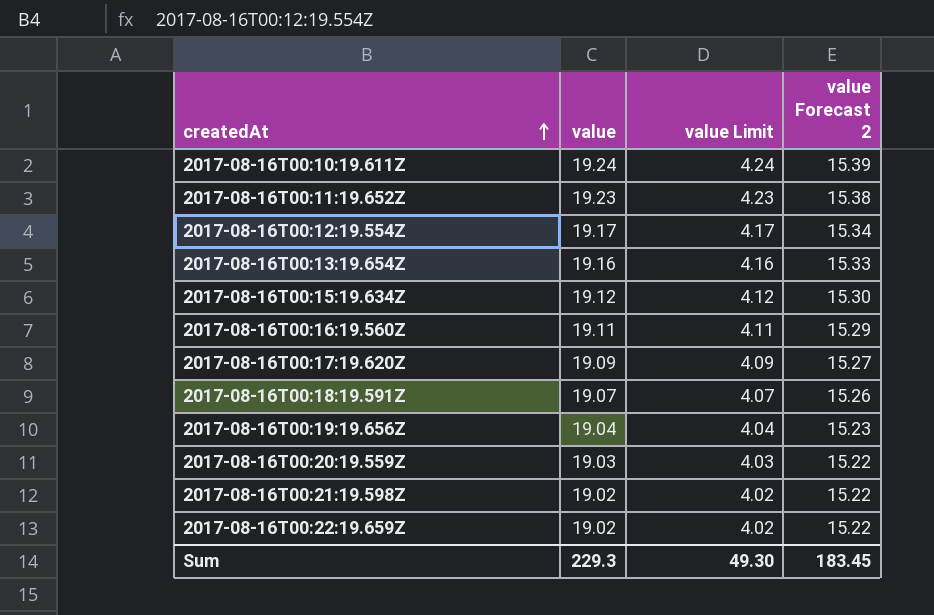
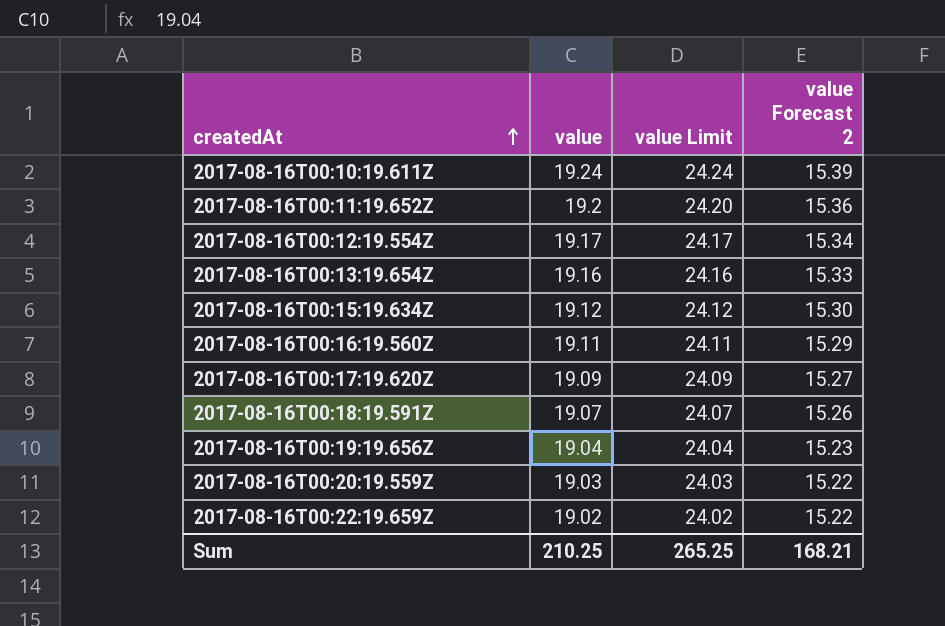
column value Limit | formula: [value] - 15 -> [value] + 5
row 2017-08-16T00:21:19.598Z: 19.02 | 4.02 | 15.22 -> none
2017-08-16T00:11:19.652Z | value: 19.23 -> 19.2
2017-08-16T00:11:19.652Z | value Forecast 2: 15.38 -> 15.36
Sum | value: 229.3 -> 210.25
Sum | value Limit: 49.30 -> 265.25
Sum | value Forecast 2: 183.45 -> 168.21

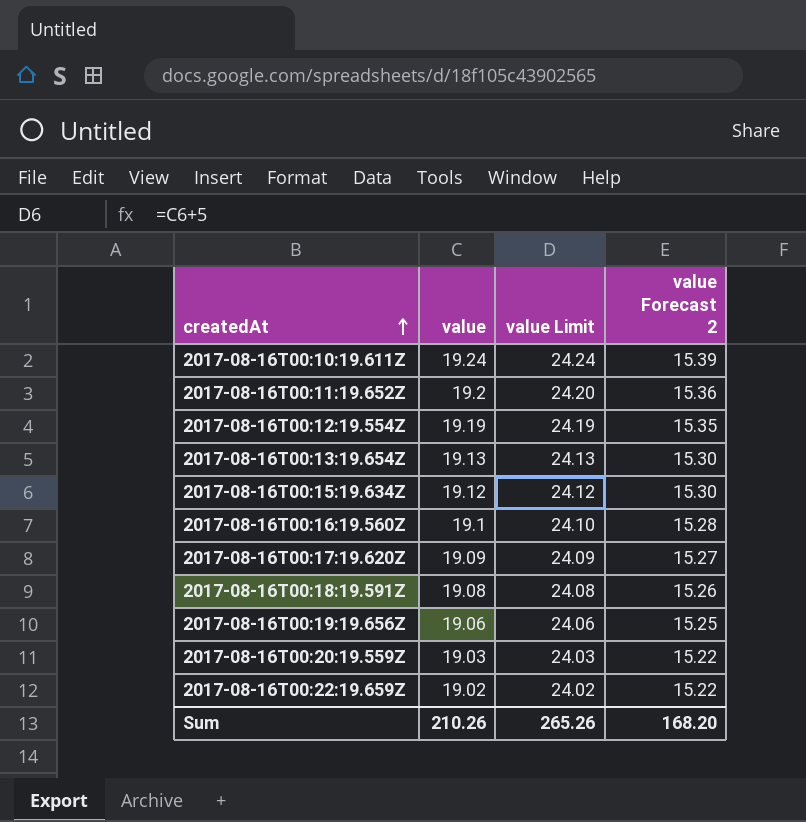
2017-08-16T00:12:19.554Z | value: 19.17 -> 19.19
2017-08-16T00:12:19.554Z | value Limit: 24.17 -> 24.19
2017-08-16T00:12:19.554Z | value Forecast 2: 15.34 -> 15.35
2017-08-16T00:13:19.654Z | value: 19.16 -> 19.13
2017-08-16T00:13:19.654Z | value Limit: 24.16 -> 24.13
2017-08-16T00:13:19.654Z | value Forecast 2: 15.33 -> 15.30
2017-08-16T00:16:19.560Z | value: 19.11 -> 19.1
2017-08-16T00:16:19.560Z | value Limit: 24.11 -> 24.10
2017-08-16T00:16:19.560Z | value Forecast 2: 15.29 -> 15.28
2017-08-16T00:18:19.591Z | value: 19.07 -> 19.08
2017-08-16T00:18:19.591Z | value Limit: 24.07 -> 24.08
2017-08-16T00:19:19.656Z | value: 19.04 -> 19.06
2017-08-16T00:19:19.656Z | value Limit: 24.04 -> 24.06
2017-08-16T00:19:19.656Z | value Forecast 2: 15.23 -> 15.25
Sum | value: 210.25 -> 210.26
Sum | value Limit: 265.25 -> 265.26
Sum | value Forecast 2: 168.21 -> 168.20

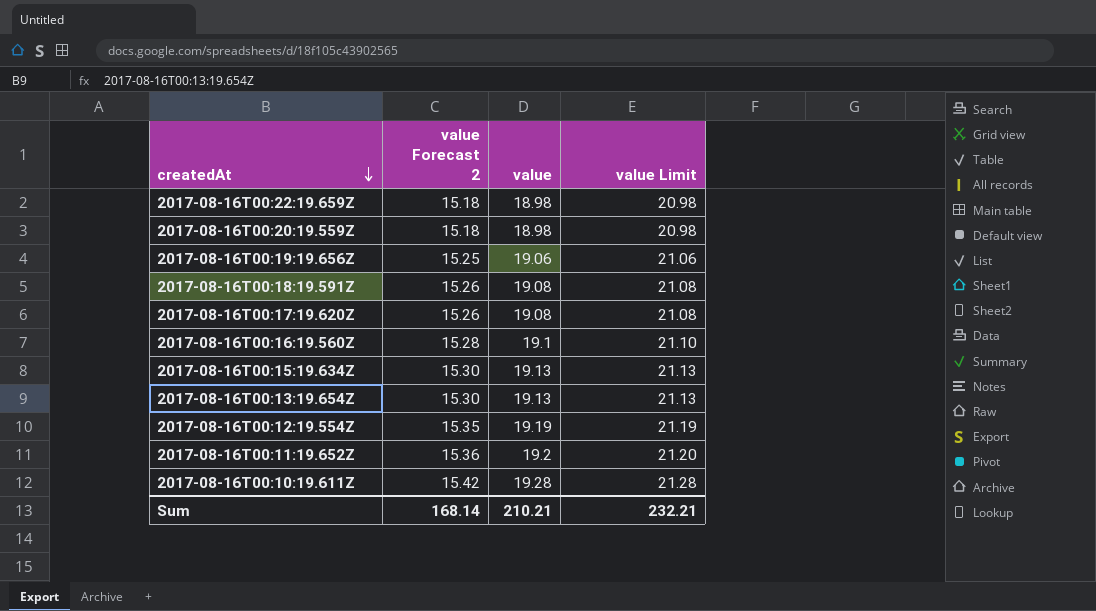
row order: createdAt ascending -> createdAt descending
column value Forecast 2 | position: 4 -> 2
column value Limit | formula: [value] + 5 -> [value] + 2
2017-08-16T00:22:19.659Z | value Forecast 2: 15.22 -> 15.18
2017-08-16T00:22:19.659Z | value: 19.02 -> 18.98
2017-08-16T00:20:19.559Z | value Forecast 2: 15.22 -> 15.18
2017-08-16T00:20:19.559Z | value: 19.03 -> 18.98
2017-08-16T00:17:19.620Z | value Forecast 2: 15.27 -> 15.26
2017-08-16T00:17:19.620Z | value: 19.09 -> 19.08
2017-08-16T00:15:19.634Z | value: 19.12 -> 19.13
2017-08-16T00:10:19.611Z | value Forecast 2: 15.39 -> 15.42
2017-08-16T00:10:19.611Z | value: 19.24 -> 19.28
Sum | value Forecast 2: 168.20 -> 168.14
Sum | value: 210.26 -> 210.21
Sum | value Limit: 265.26 -> 232.21

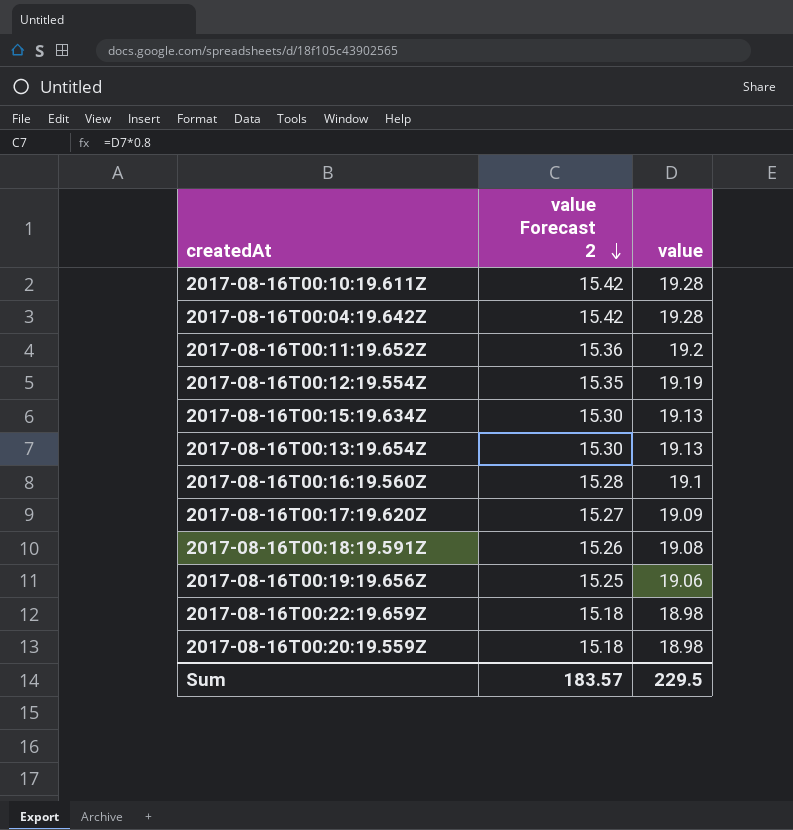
row order: createdAt descending -> value Forecast 2 descending
column value Limit | formula: [value] + 2 -> none
row 2017-08-16T00:04:19.642Z: none -> 15.42 | 19.28
2017-08-16T00:17:19.620Z | value Forecast 2: 15.26 -> 15.27
2017-08-16T00:17:19.620Z | value: 19.08 -> 19.09
Sum | value Forecast 2: 168.14 -> 183.57
Sum | value: 210.21 -> 229.5

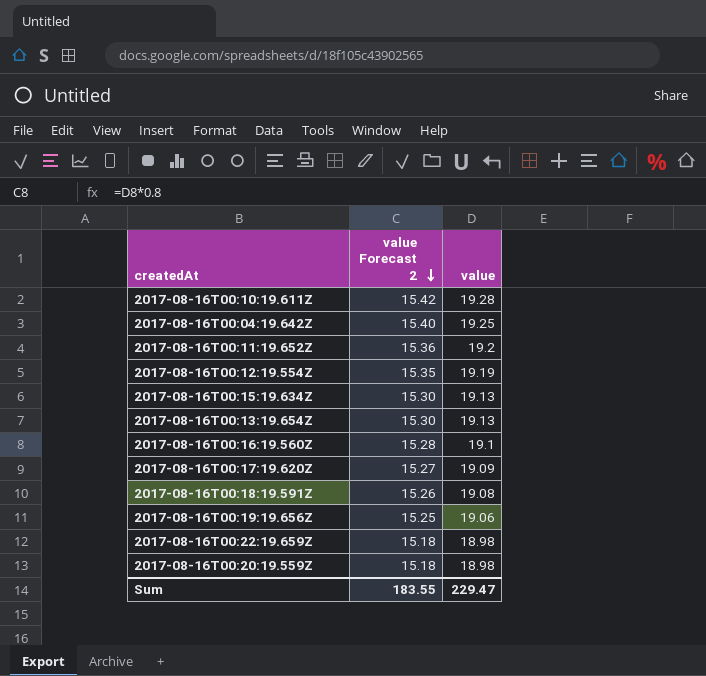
2017-08-16T00:04:19.642Z | value Forecast 2: 15.42 -> 15.40
2017-08-16T00:04:19.642Z | value: 19.28 -> 19.25
Sum | value Forecast 2: 183.57 -> 183.55
Sum | value: 229.5 -> 229.47

